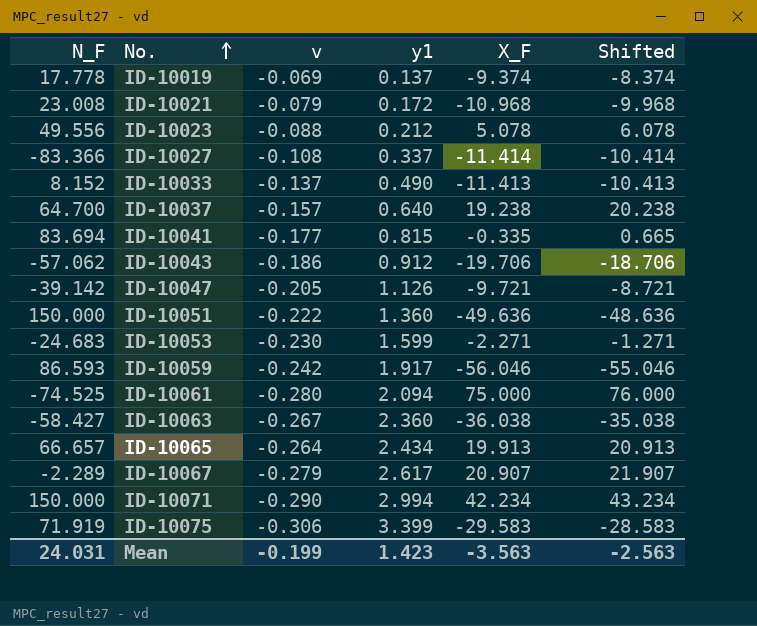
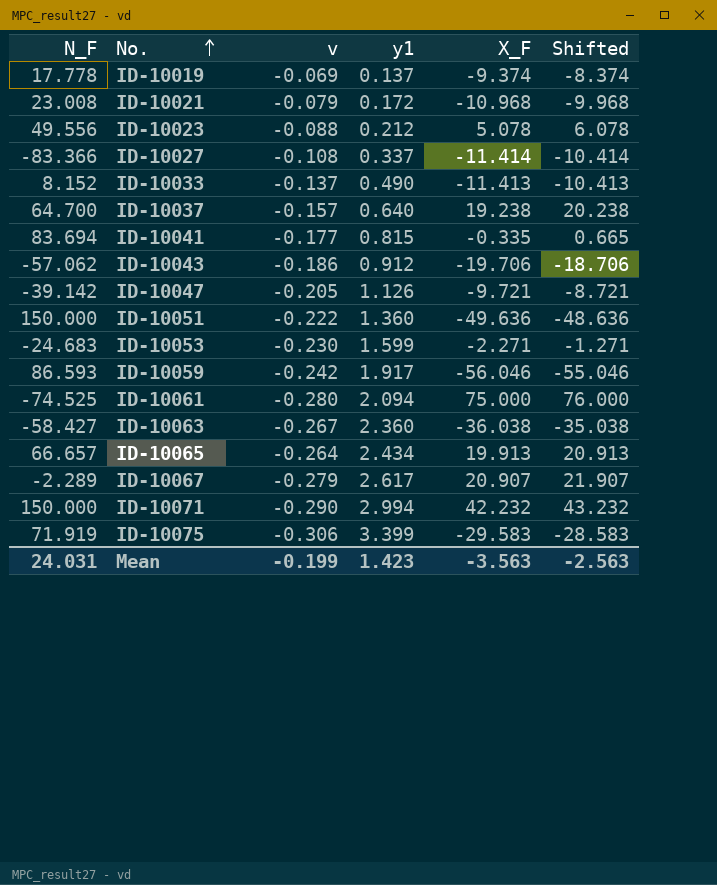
ID-10071 | X_F: 42.234 -> 42.232
ID-10071 | Shifted: 43.234 -> 43.232

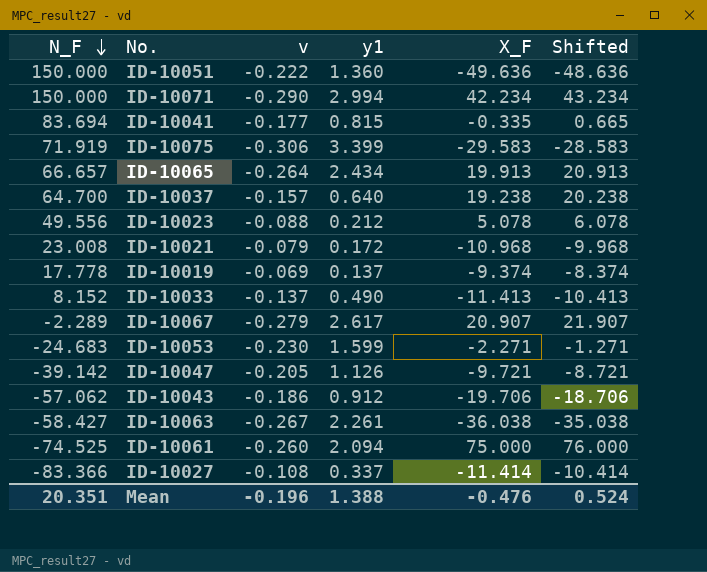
row order: No. ascending -> N_F descending
row ID-10059: 86.593 | -0.242 | 1.917 | -56.046 | -55.046 -> none
ID-10071 | X_F: 42.232 -> 42.234
ID-10071 | Shifted: 43.232 -> 43.234
ID-10063 | y1: 2.360 -> 2.261
ID-10061 | v: -0.280 -> -0.260
Mean | N_F: 24.031 -> 20.351
Mean | v: -0.199 -> -0.196
Mean | y1: 1.423 -> 1.388
Mean | X_F: -3.563 -> -0.476
Mean | Shifted: -2.563 -> 0.524

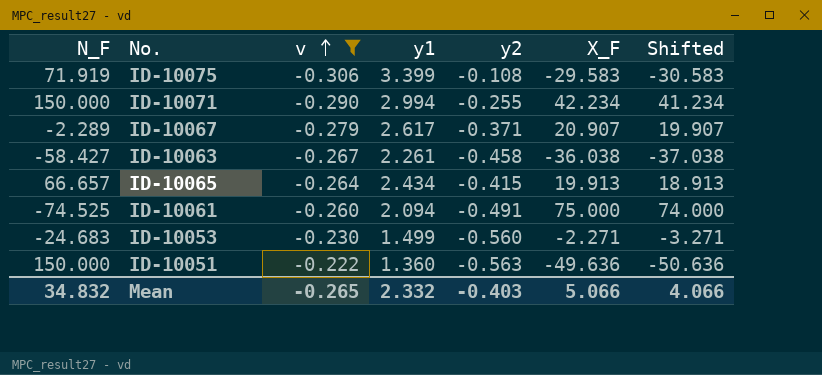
filter: none -> v <= -0.222
row order: N_F descending -> v ascending
column y2 | position: none -> 5
column Shifted | formula: [X_F] + 1 -> [X_F] - 1
ID-10053 | y1: 1.599 -> 1.499
Mean | N_F: 20.351 -> 34.832
Mean | v: -0.196 -> -0.265
Mean | y1: 1.388 -> 2.332
Mean | X_F: -0.476 -> 5.066
Mean | Shifted: 0.524 -> 4.066

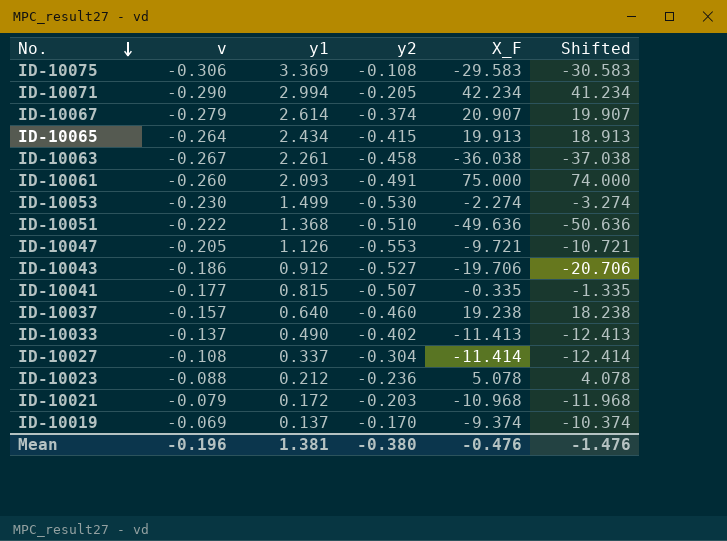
filter: v <= -0.222 -> none
row order: v ascending -> No. descending
column N_F | position: 1 -> none
ID-10075 | y1: 3.399 -> 3.369
ID-10071 | y2: -0.255 -> -0.205
ID-10067 | y1: 2.617 -> 2.614
ID-10067 | y2: -0.371 -> -0.374
ID-10061 | y1: 2.094 -> 2.093
ID-10053 | y2: -0.560 -> -0.530
ID-10053 | X_F: -2.271 -> -2.274
ID-10053 | Shifted: -3.271 -> -3.274
ID-10051 | y1: 1.360 -> 1.368
ID-10051 | y2: -0.563 -> -0.510
Mean | v: -0.265 -> -0.196
Mean | y1: 2.332 -> 1.381
Mean | y2: -0.403 -> -0.380
Mean | X_F: 5.066 -> -0.476
Mean | Shifted: 4.066 -> -1.476

